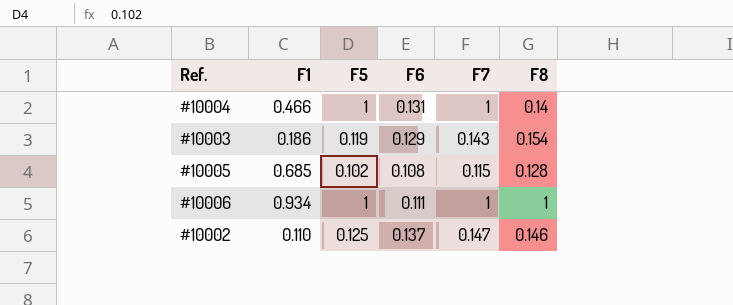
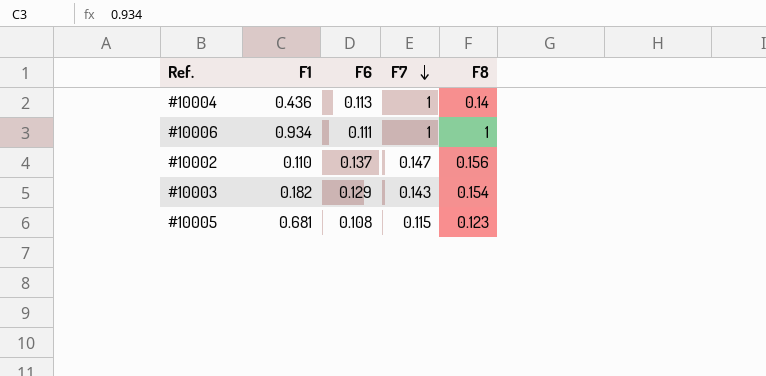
row order: none -> F7 descending
column F5 | position: 3 -> none
#10004 | F1: 0.466 -> 0.436
#10004 | F6: 0.131 -> 0.113
#10002 | F8: 0.146 -> 0.156
#10003 | F1: 0.186 -> 0.182
#10005 | F1: 0.685 -> 0.681
#10005 | F8: 0.128 -> 0.123

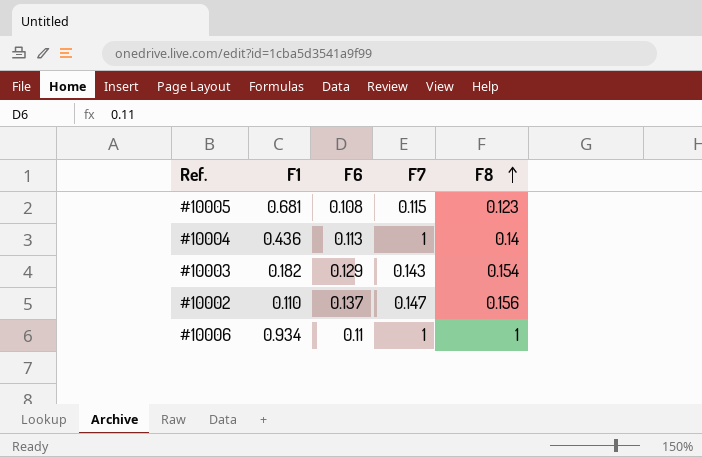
row order: F7 descending -> F8 ascending
#10006 | F6: 0.111 -> 0.11

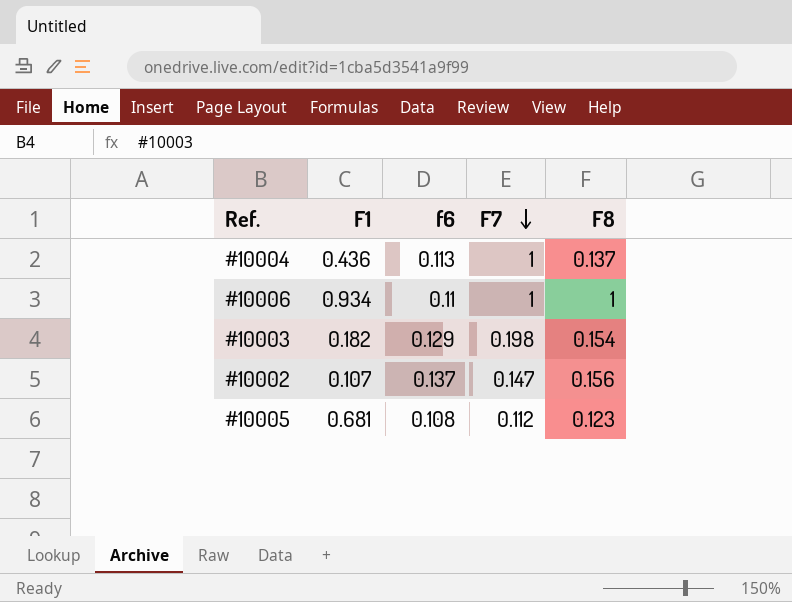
row order: F8 ascending -> F7 descending
column name: F6 -> f6
#10004 | F8: 0.14 -> 0.137
#10003 | F7: 0.143 -> 0.198
#10002 | F1: 0.110 -> 0.107
#10005 | F7: 0.115 -> 0.112

